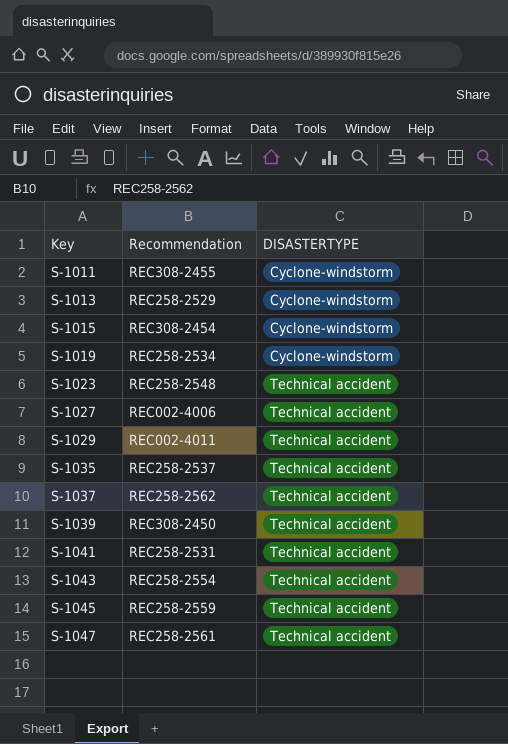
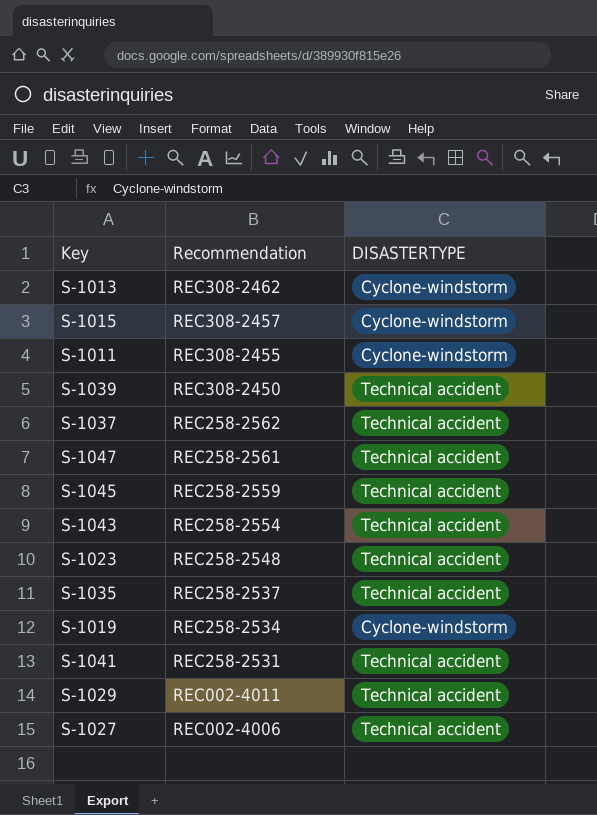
row order: Key ascending -> Recommendation descending
S-1013 | Recommendation: REC258-2529 -> REC308-2462
S-1015 | Recommendation: REC308-2454 -> REC308-2457

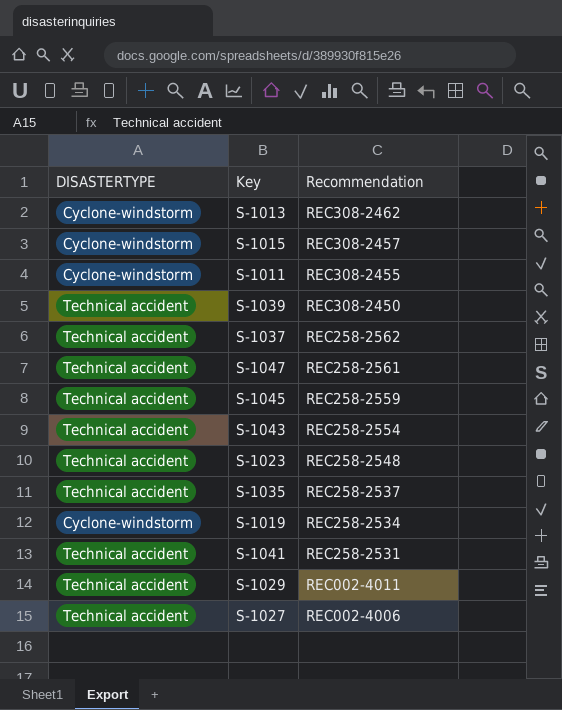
column DISASTERTYPE | position: 3 -> 1

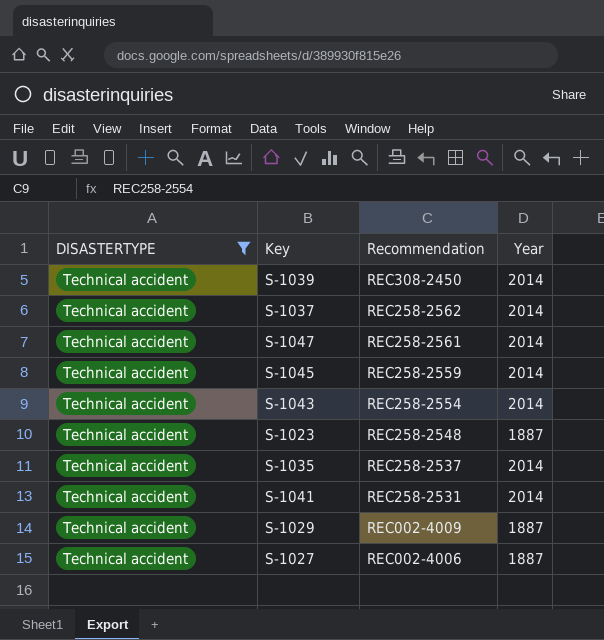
filter: none -> DISASTERTYPE = Technical accident
column Year | position: none -> 4
S-1029 | Recommendation: REC002-4011 -> REC002-4009

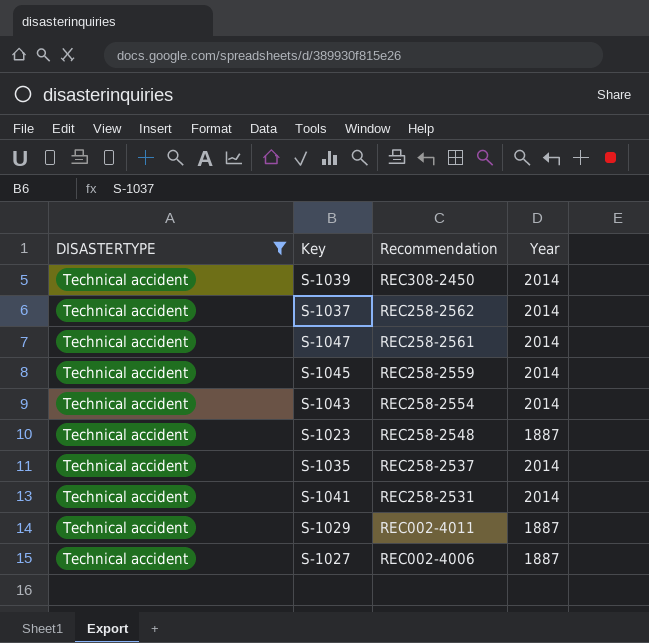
S-1029 | Recommendation: REC002-4009 -> REC002-4011

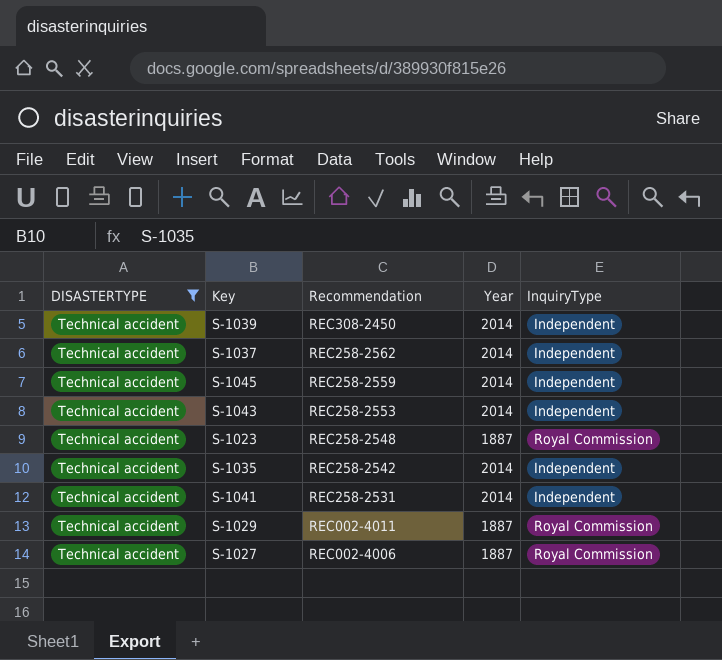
column InquiryType | position: none -> 5
row S-1047: Technical accident | REC258-2561 | 2014 -> none
S-1043 | Recommendation: REC258-2554 -> REC258-2553
S-1035 | Recommendation: REC258-2537 -> REC258-2542

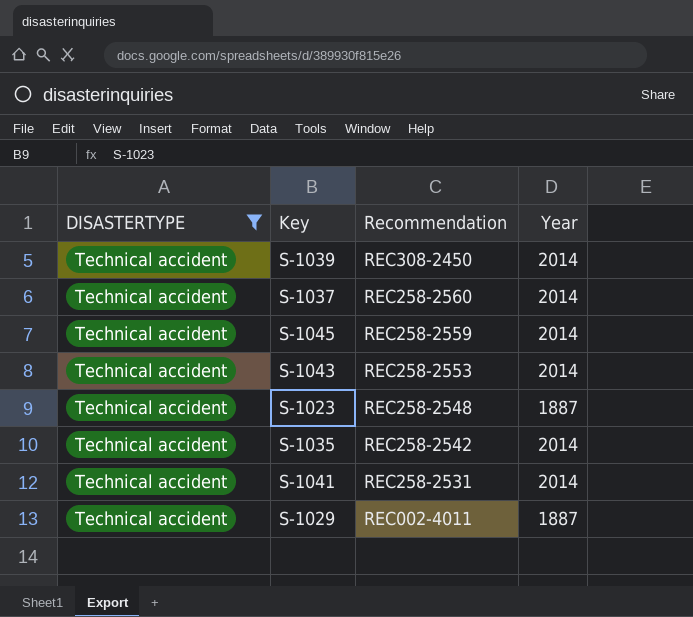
column InquiryType | position: 5 -> none
row S-1027: Technical accident | REC002-4006 | 1887 | Royal Commission -> none
S-1037 | Recommendation: REC258-2562 -> REC258-2560

